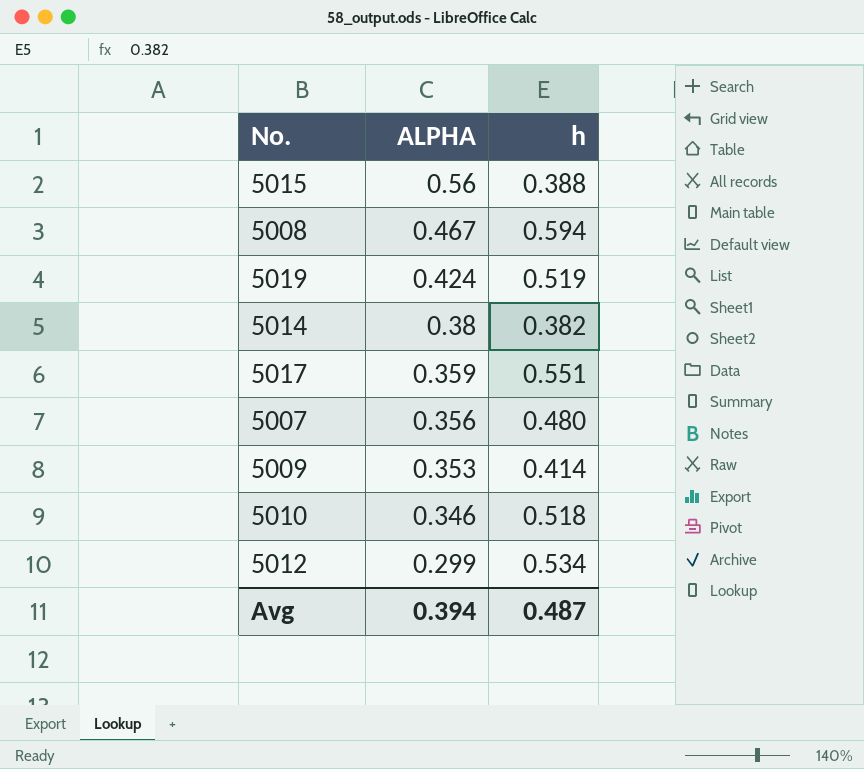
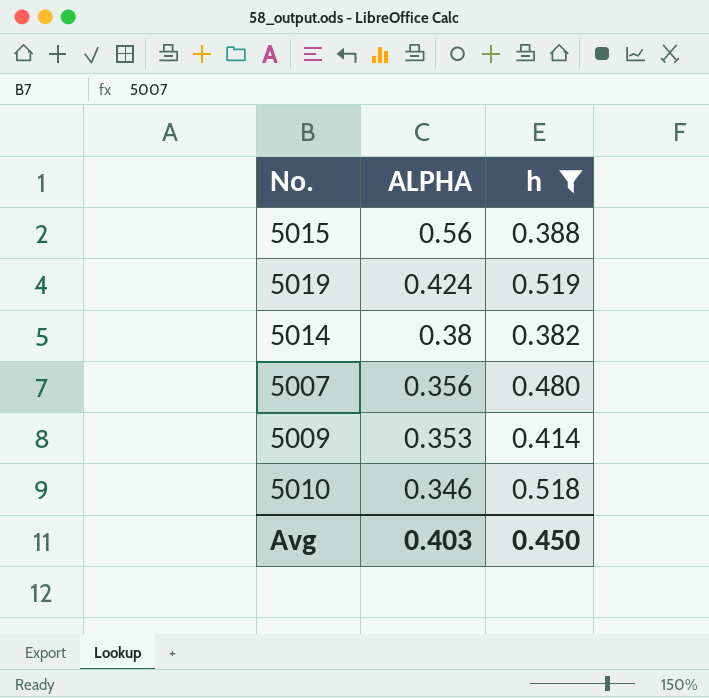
filter: none -> h <= 0.519
Avg | ALPHA: 0.394 -> 0.403
Avg | h: 0.487 -> 0.450

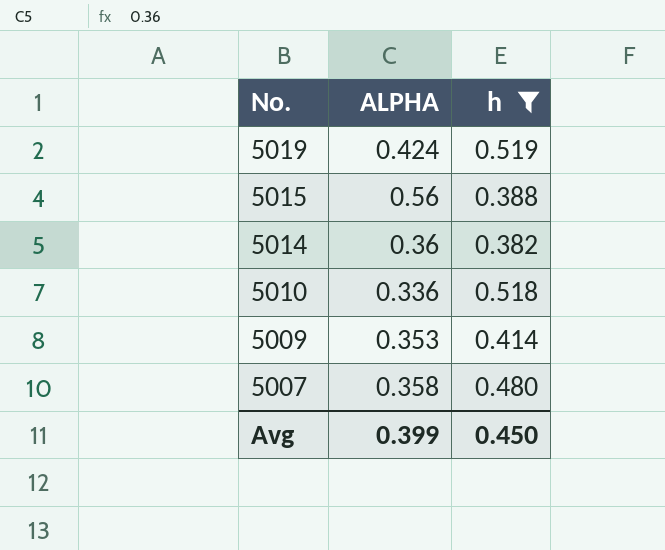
row order: ALPHA descending -> No. descending
5014 | ALPHA: 0.38 -> 0.36
5010 | ALPHA: 0.346 -> 0.336
5007 | ALPHA: 0.356 -> 0.358
Avg | ALPHA: 0.403 -> 0.399

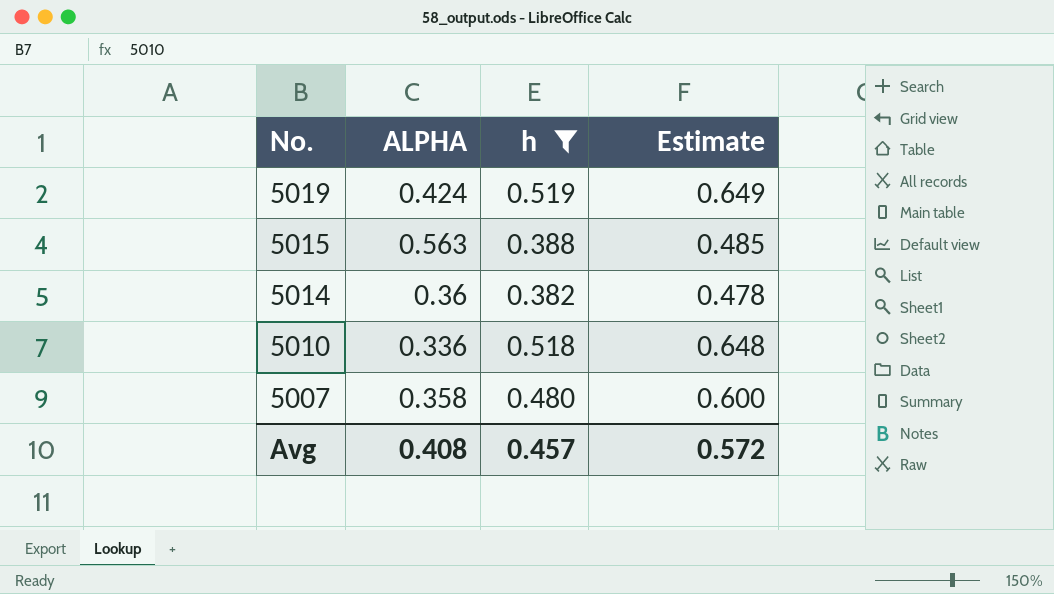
column Estimate | formula: none -> [h] * 1.25
row 5009: 0.353 | 0.414 -> none
5015 | ALPHA: 0.56 -> 0.563
Avg | ALPHA: 0.399 -> 0.408
Avg | h: 0.450 -> 0.457

